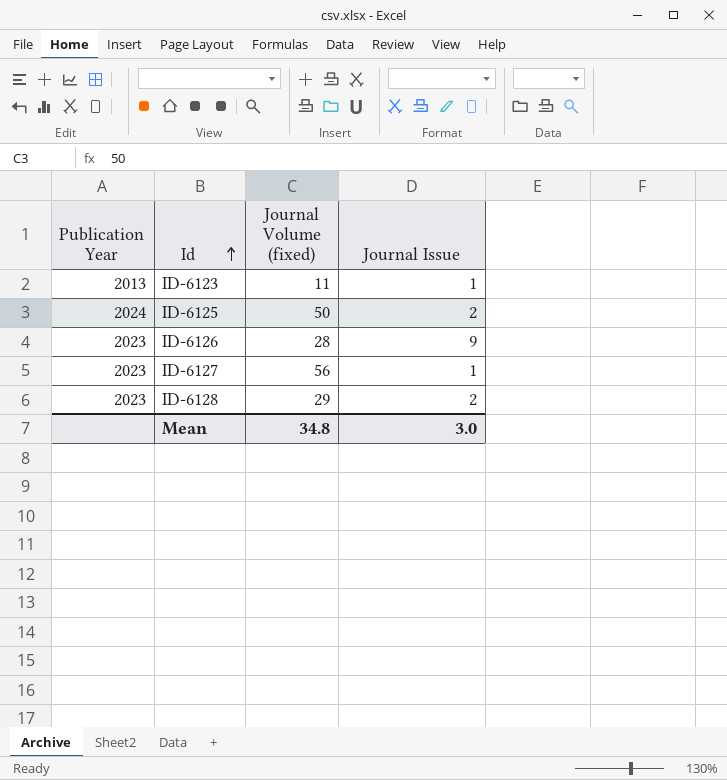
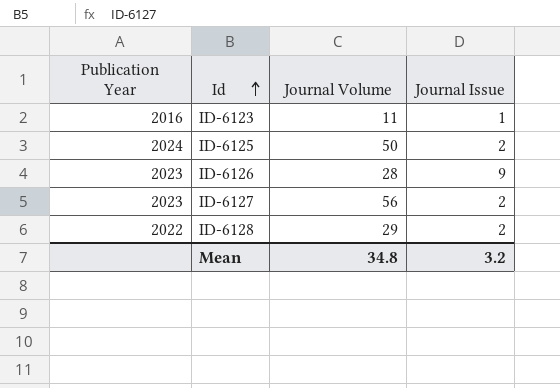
column name: Journal Volume (fixed) -> Journal Volume
ID-6123 | Publication Year: 2013 -> 2016
ID-6127 | Journal Issue: 1 -> 2
ID-6128 | Publication Year: 2023 -> 2022
Mean | Journal Issue: 3.0 -> 3.2

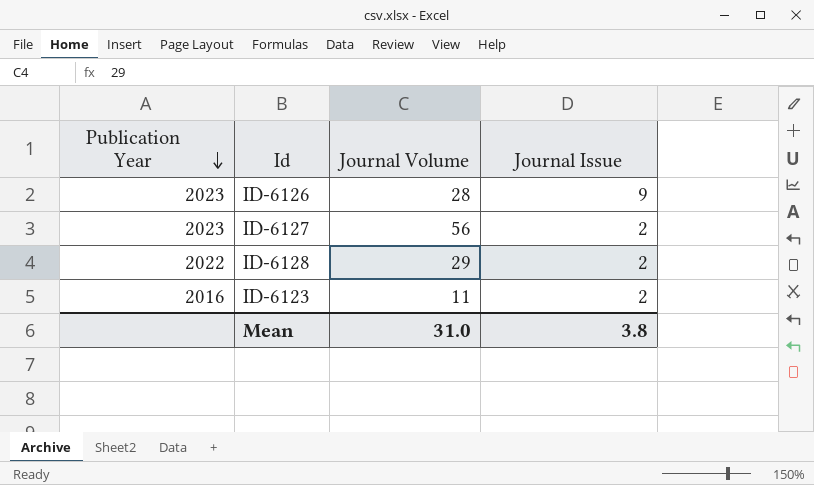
row order: Id ascending -> Publication Year descending
row ID-6125: 2024 | 50 | 2 -> none
ID-6123 | Journal Issue: 1 -> 2
Mean | Journal Volume: 34.8 -> 31.0
Mean | Journal Issue: 3.2 -> 3.8

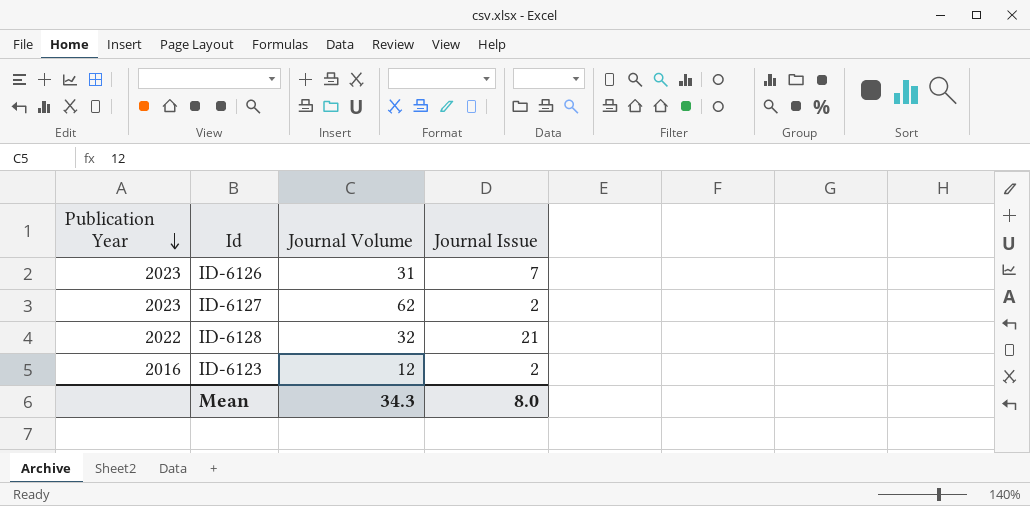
ID-6126 | Journal Volume: 28 -> 31
ID-6126 | Journal Issue: 9 -> 7
ID-6127 | Journal Volume: 56 -> 62
ID-6128 | Journal Volume: 29 -> 32
ID-6128 | Journal Issue: 2 -> 21
ID-6123 | Journal Volume: 11 -> 12
Mean | Journal Volume: 31.0 -> 34.3
Mean | Journal Issue: 3.8 -> 8.0

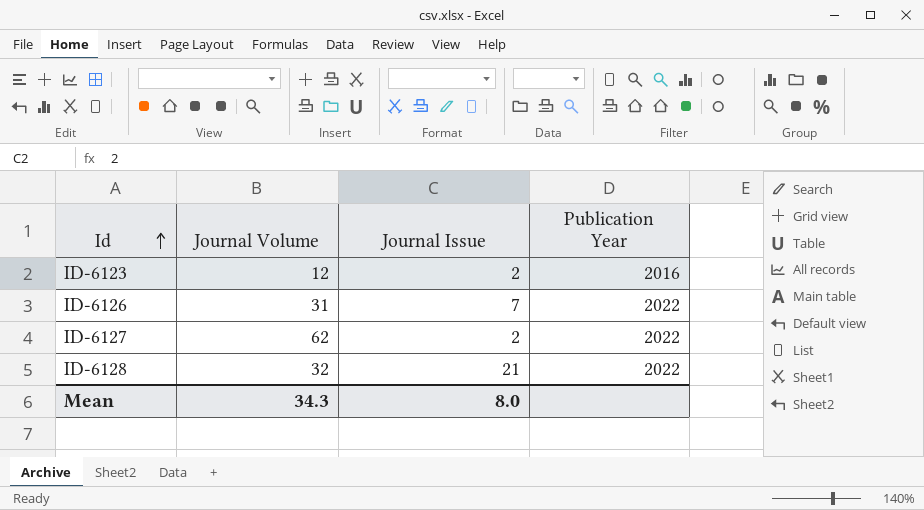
row order: Publication Year descending -> Id ascending
column Publication Year | position: 1 -> 4
ID-6126 | Publication Year: 2023 -> 2022
ID-6127 | Publication Year: 2023 -> 2022

